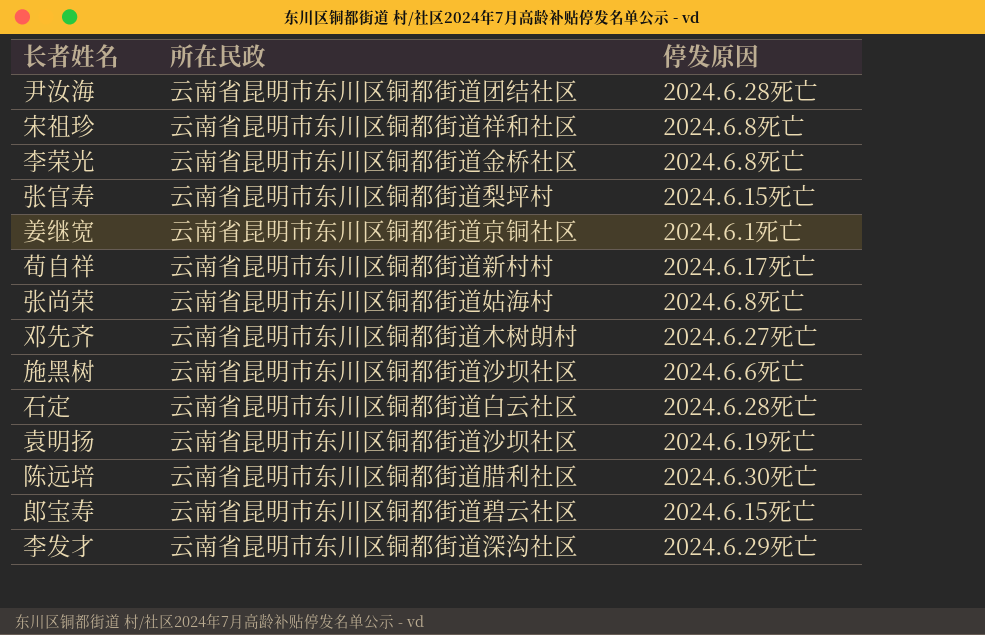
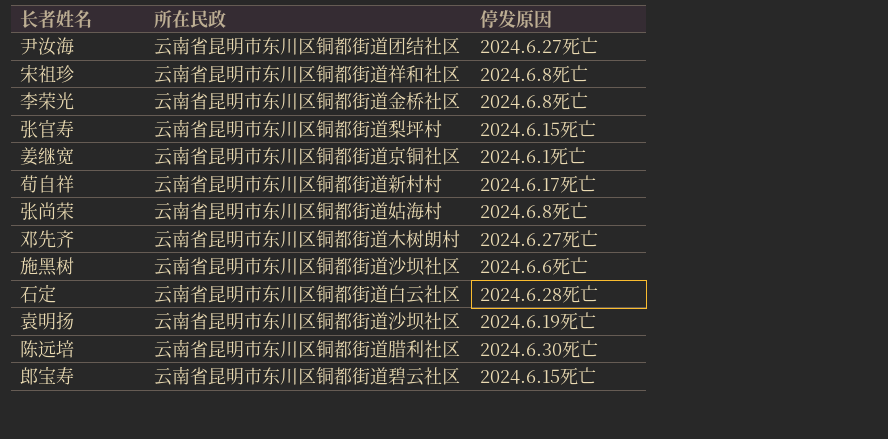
row 李发才: 云南省昆明市东川区铜都街道深沟社区 | 2024.6.29死亡 -> none
尹汝海 | 停发原因: 2024.6.28死亡 -> 2024.6.27死亡

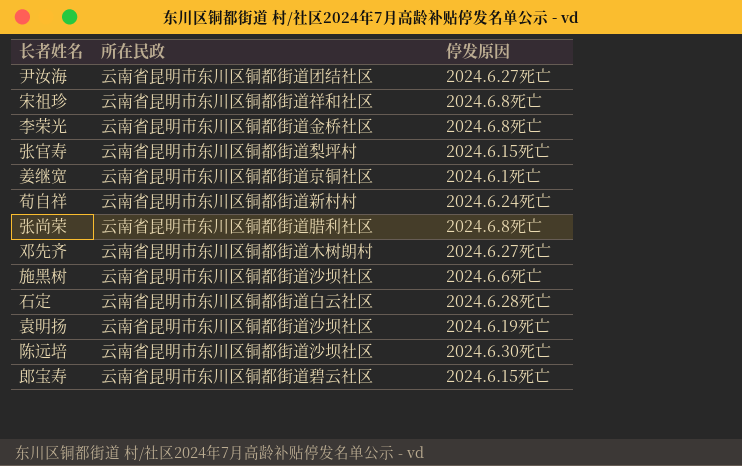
荀自祥 | 停发原因: 2024.6.17死亡 -> 2024.6.24死亡
张尚荣 | 所在民政: 云南省昆明市东川区铜都街道姑海村 -> 云南省昆明市东川区铜都街道腊利社区
陈远培 | 所在民政: 云南省昆明市东川区铜都街道腊利社区 -> 云南省昆明市东川区铜都街道沙坝社区

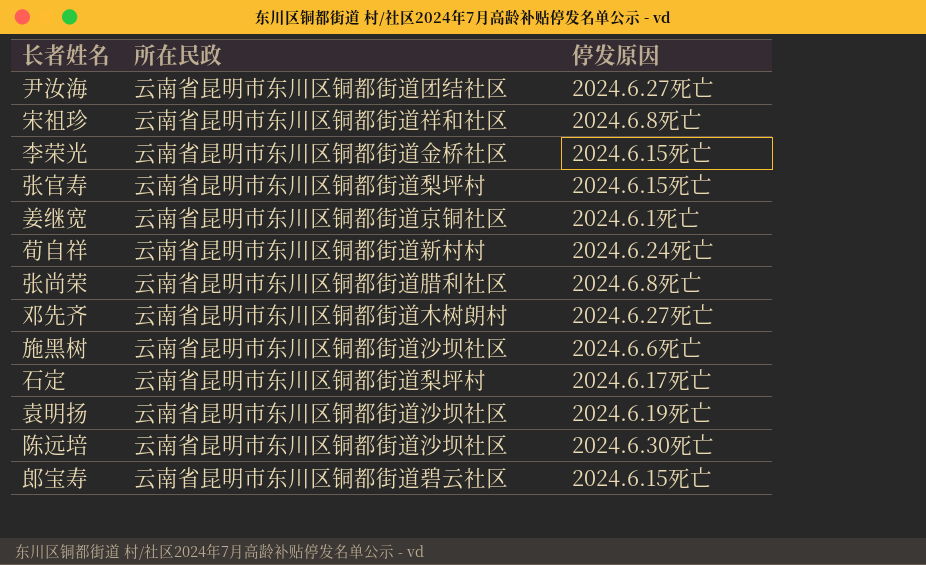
李荣光 | 停发原因: 2024.6.8死亡 -> 2024.6.15死亡
石定 | 所在民政: 云南省昆明市东川区铜都街道白云社区 -> 云南省昆明市东川区铜都街道梨坪村
石定 | 停发原因: 2024.6.28死亡 -> 2024.6.17死亡

